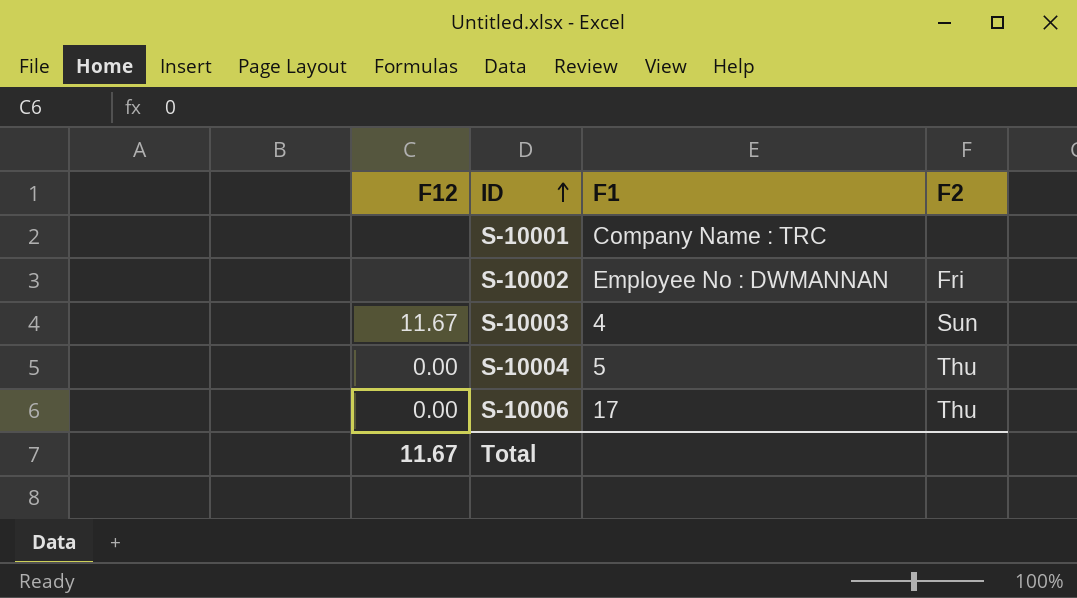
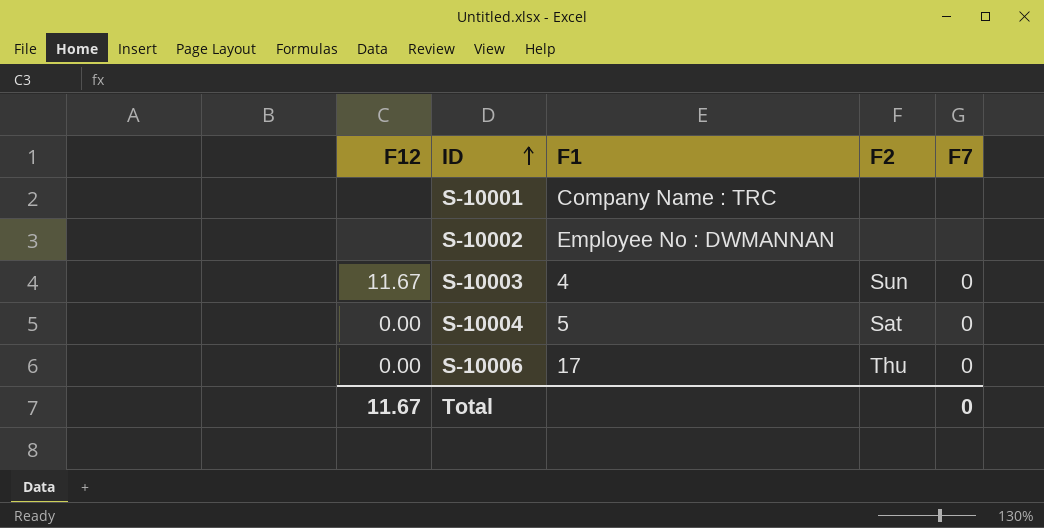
column F7 | position: none -> 5
S-10002 | F2: Fri -> none
S-10004 | F2: Thu -> Sat

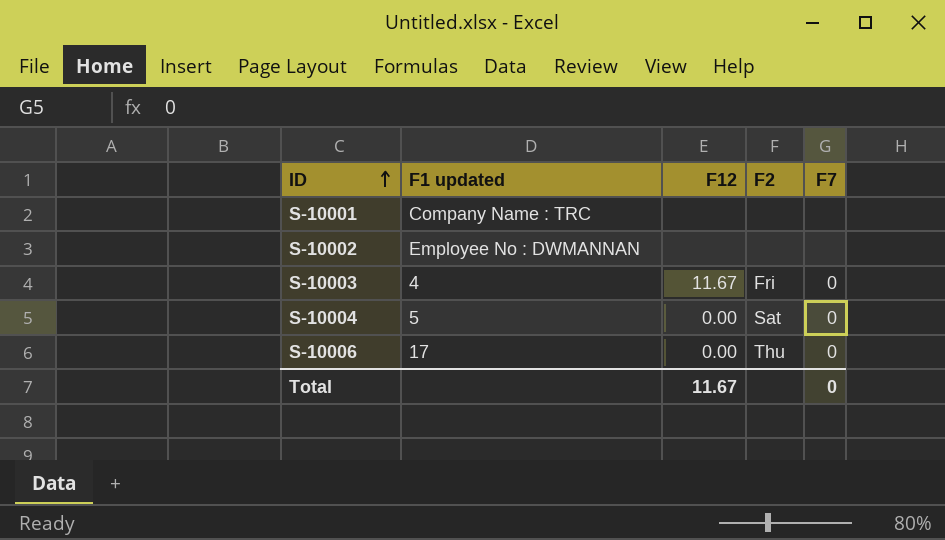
column name: F1 -> F1 updated
column F12 | position: 1 -> 3
S-10003 | F2: Sun -> Fri

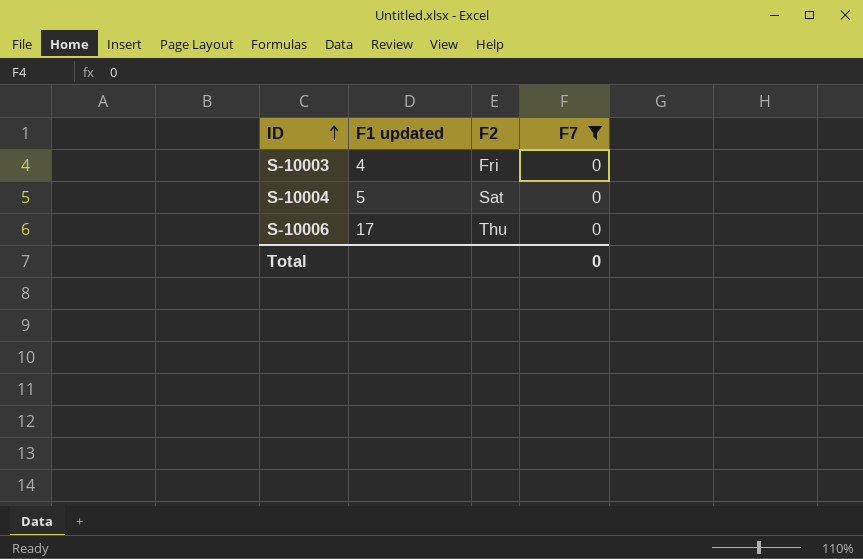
filter: none -> F7 = 0
column F12 | position: 3 -> none

